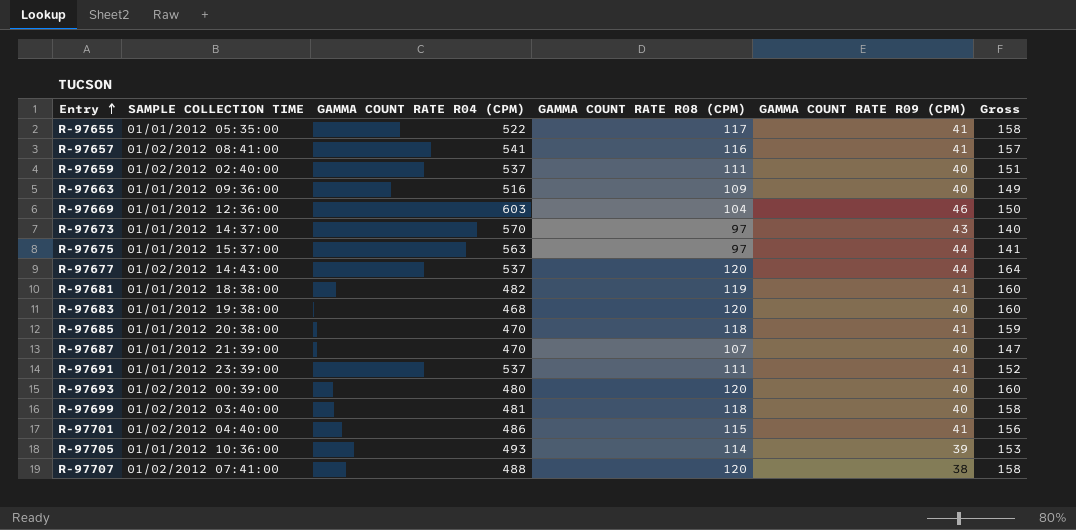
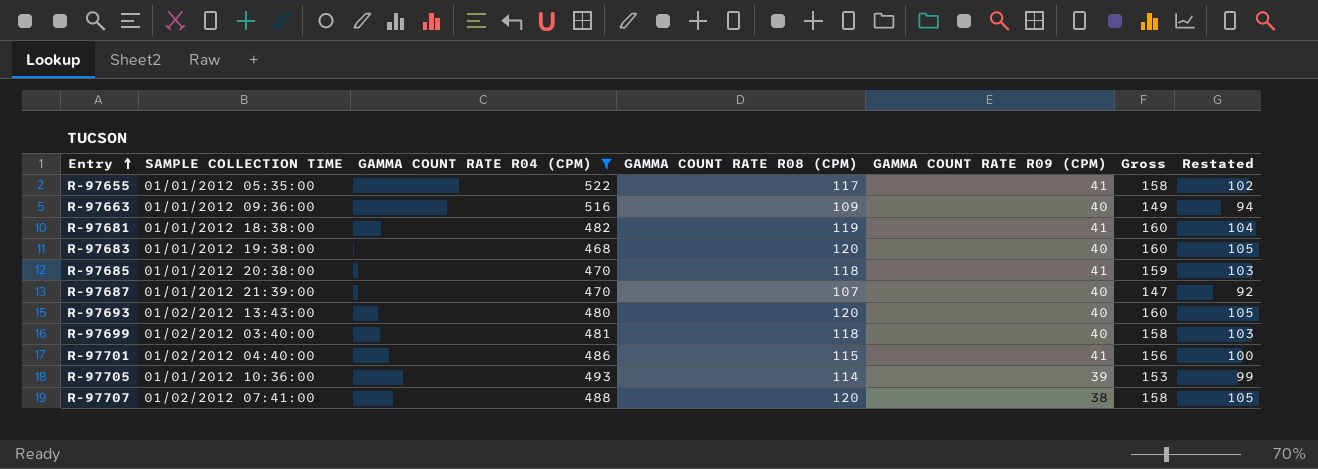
filter: none -> GAMMA COUNT RATE R04 (CPM) <= 522
column Restated | formula: none -> [GAMMA COUNT RATE R08 (CPM)] - 15
R-97693 | SAMPLE COLLECTION TIME: 01/02/2012 00:39:00 -> 01/02/2012 13:43:00

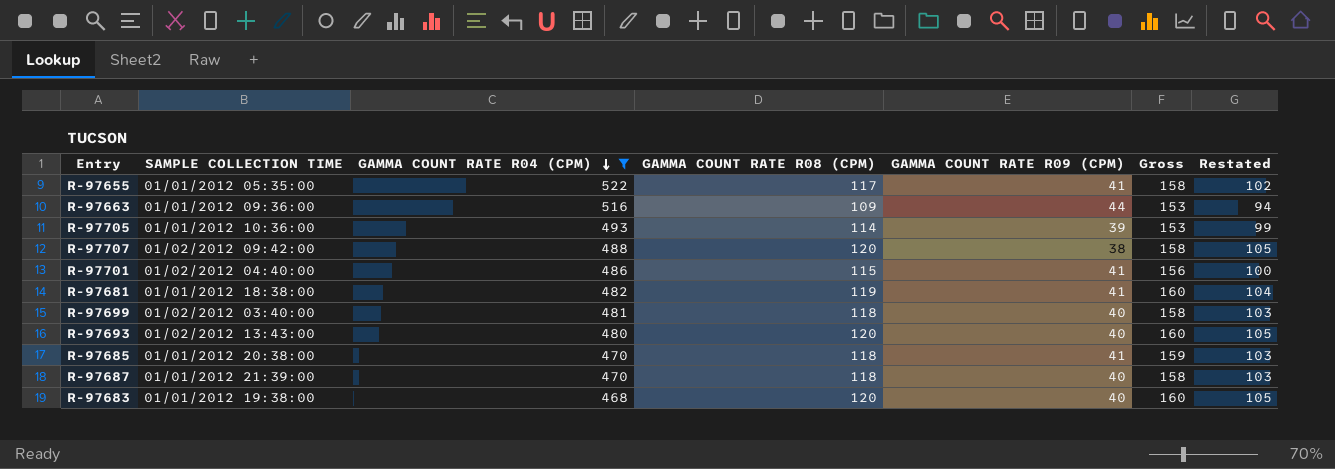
row order: Entry ascending -> GAMMA COUNT RATE R04 (CPM) descending
R-97663 | GAMMA COUNT RATE R09 (CPM): 40 -> 44
R-97663 | Gross: 149 -> 153
R-97707 | SAMPLE COLLECTION TIME: 01/02/2012 07:41:00 -> 01/02/2012 09:42:00
R-97687 | GAMMA COUNT RATE R08 (CPM): 107 -> 118
R-97687 | Gross: 147 -> 158
R-97687 | Restated: 92 -> 103

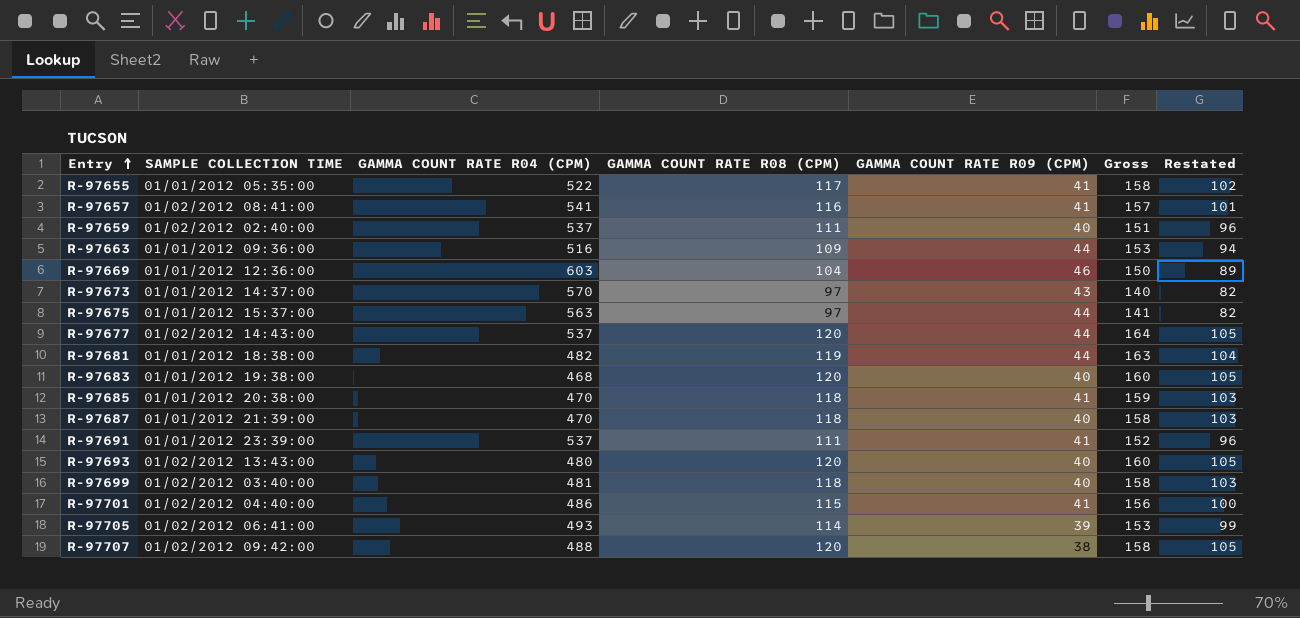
filter: GAMMA COUNT RATE R04 (CPM) <= 522 -> none
row order: GAMMA COUNT RATE R04 (CPM) descending -> Entry ascending
R-97681 | GAMMA COUNT RATE R09 (CPM): 41 -> 44
R-97681 | Gross: 160 -> 163
R-97705 | SAMPLE COLLECTION TIME: 01/01/2012 10:36:00 -> 01/02/2012 06:41:00

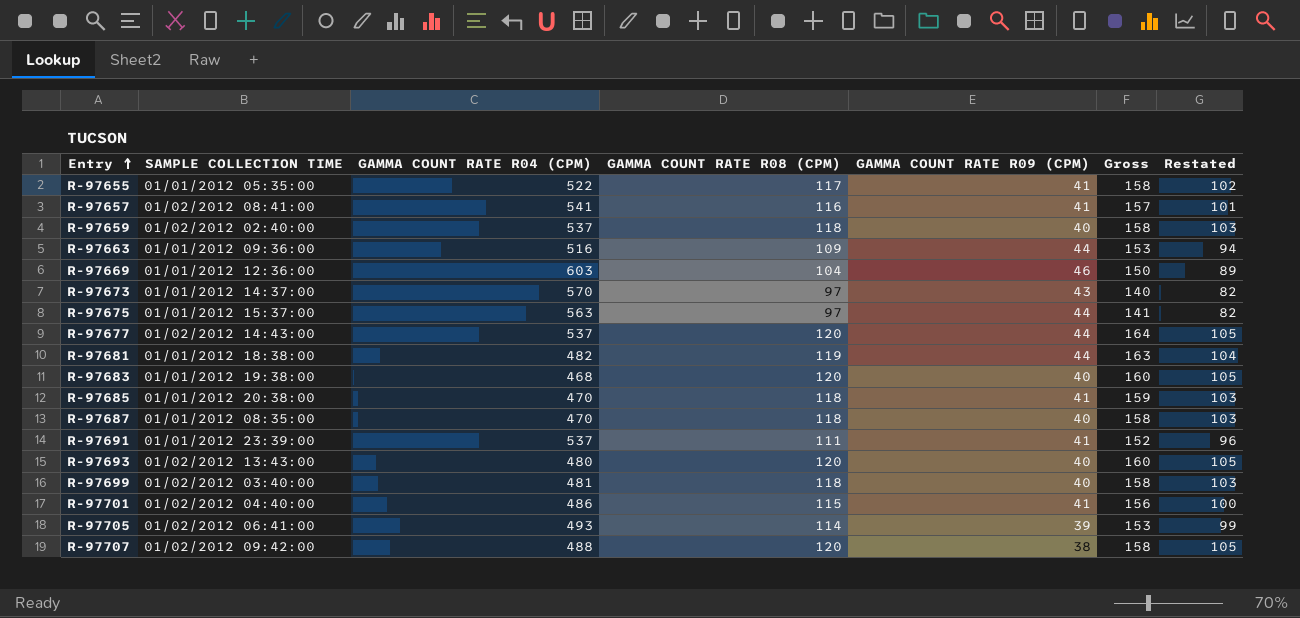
R-97659 | GAMMA COUNT RATE R08 (CPM): 111 -> 118
R-97659 | Gross: 151 -> 158
R-97659 | Restated: 96 -> 103
R-97687 | SAMPLE COLLECTION TIME: 01/01/2012 21:39:00 -> 01/01/2012 08:35:00

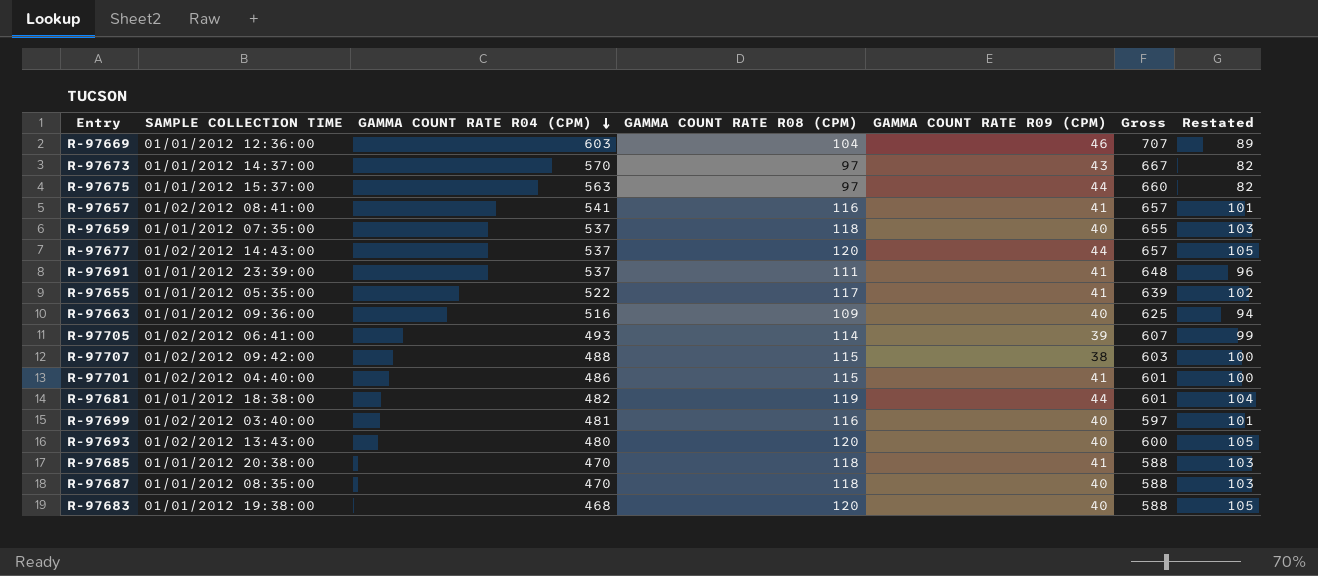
row order: Entry ascending -> GAMMA COUNT RATE R04 (CPM) descending
column Gross | formula: [GAMMA COUNT RATE R08 (CPM)] + [GAMMA COUNT RATE R09 (CPM)] -> [GAMMA COUNT RATE R04 (CPM)] + [GAMMA COUNT RATE R08 (CPM)]
R-97659 | SAMPLE COLLECTION TIME: 01/02/2012 02:40:00 -> 01/01/2012 07:35:00
R-97663 | GAMMA COUNT RATE R09 (CPM): 44 -> 40
R-97707 | GAMMA COUNT RATE R08 (CPM): 120 -> 115
R-97707 | Restated: 105 -> 100
R-97699 | GAMMA COUNT RATE R08 (CPM): 118 -> 116
R-97699 | Restated: 103 -> 101

